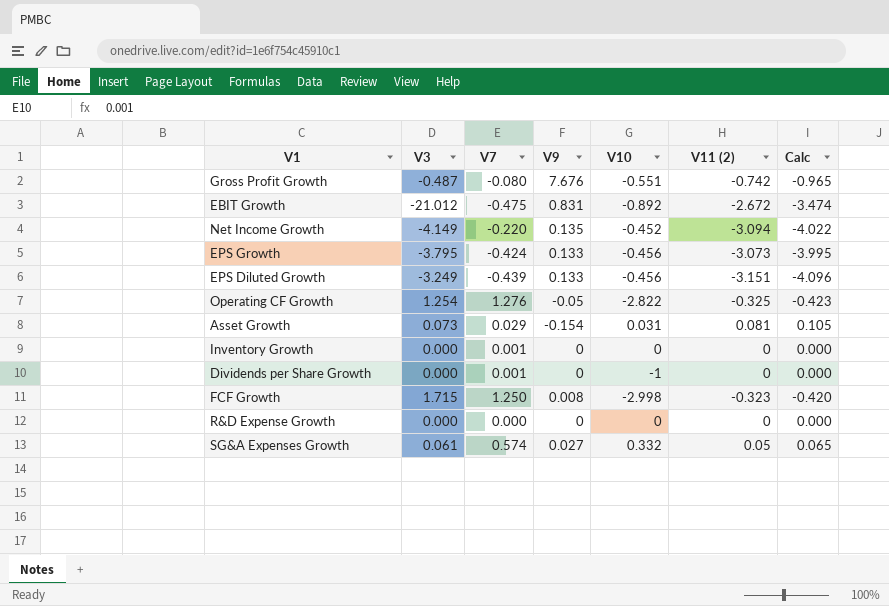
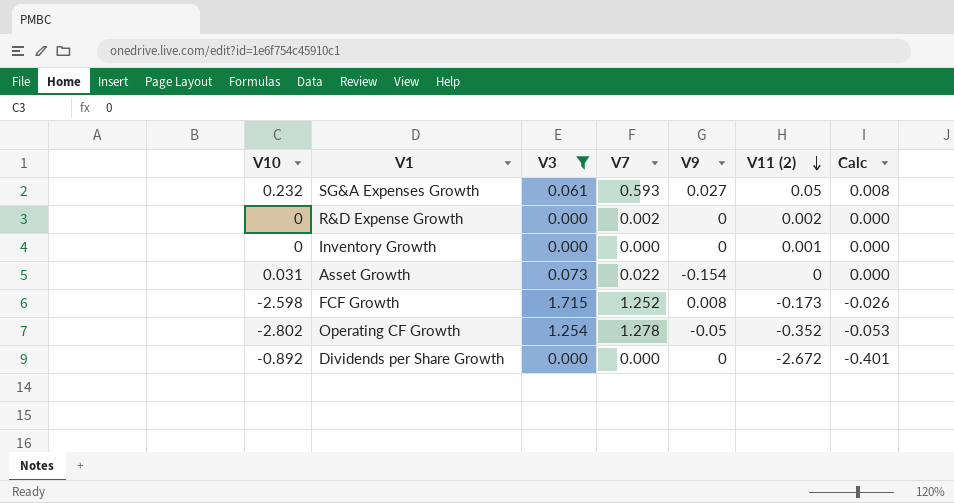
filter: none -> V3 >= 0.000
row order: none -> V11 (2) descending
column V10 | position: 5 -> 1
column Calc | formula: [V11 (2)] * 1.3 -> [V11 (2)] * 0.15
SG&A Expenses Growth | V10: 0.332 -> 0.232
SG&A Expenses Growth | V7: 0.574 -> 0.593
R&D Expense Growth | V7: 0.000 -> 0.002
R&D Expense Growth | V11 (2): 0 -> 0.002
Inventory Growth | V7: 0.001 -> 0.000
Inventory Growth | V11 (2): 0 -> 0.001
Asset Growth | V7: 0.029 -> 0.022
Asset Growth | V11 (2): 0.081 -> 0
FCF Growth | V10: -2.998 -> -2.598
FCF Growth | V7: 1.250 -> 1.252
FCF Growth | V11 (2): -0.323 -> -0.173
Operating CF Growth | V10: -2.822 -> -2.802
Operating CF Growth | V7: 1.276 -> 1.278
Operating CF Growth | V11 (2): -0.325 -> -0.352
Dividends per Share Growth | V10: -1 -> -0.892
Dividends per Share Growth | V7: 0.001 -> 0.000
Dividends per Share Growth | V11 (2): 0 -> -2.672

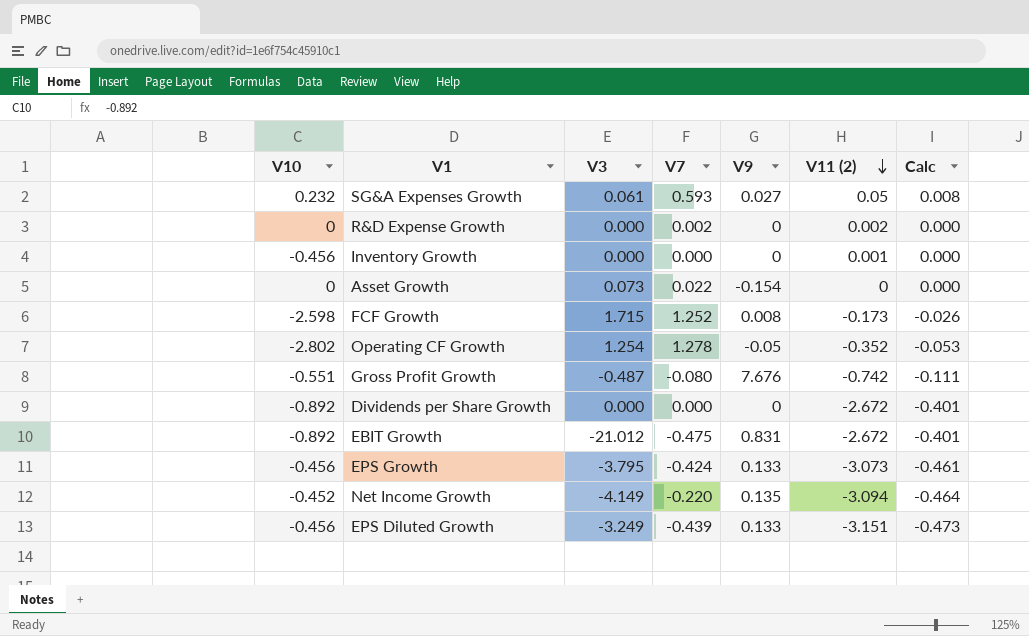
filter: V3 >= 0.000 -> none
Inventory Growth | V10: 0 -> -0.456
Asset Growth | V10: 0.031 -> 0

